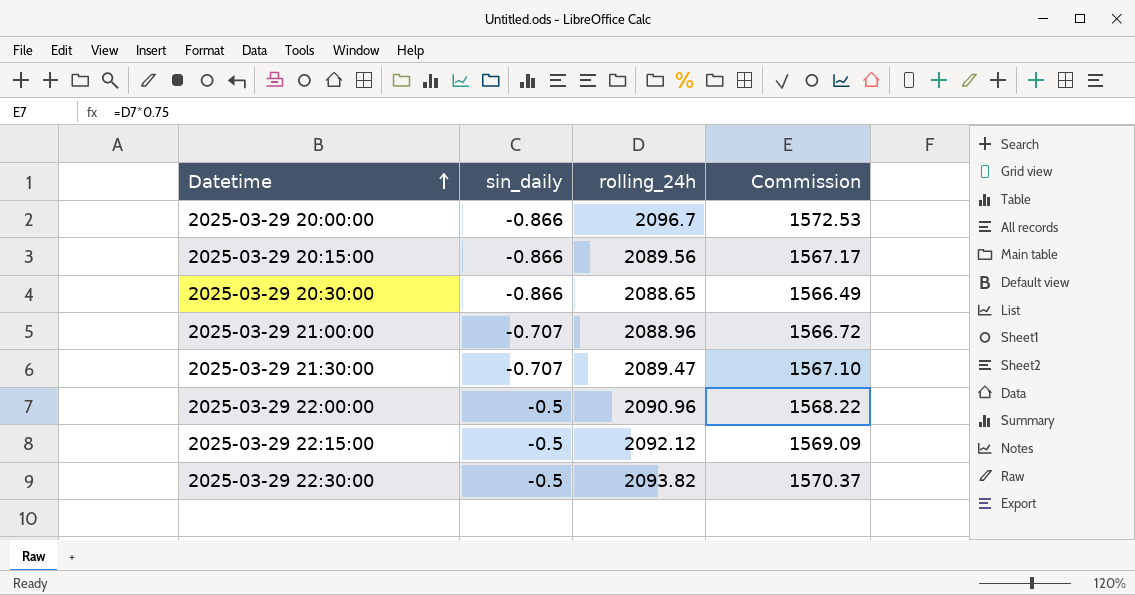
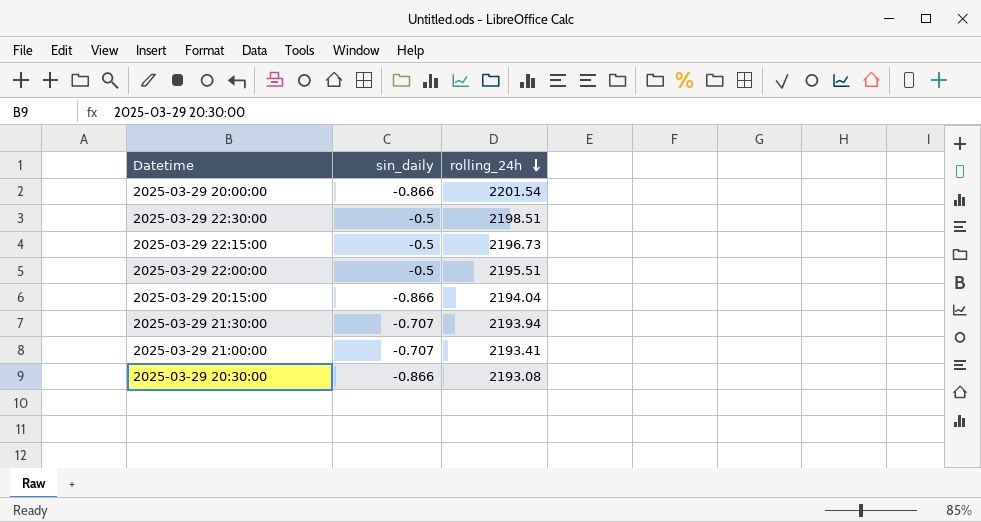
row order: Datetime ascending -> rolling_24h descending
column Commission | formula: [rolling_24h] * 0.75 -> none
2025-03-29 20:00:00 | rolling_24h: 2096.7 -> 2201.54
2025-03-29 22:30:00 | rolling_24h: 2093.82 -> 2198.51
2025-03-29 22:15:00 | rolling_24h: 2092.12 -> 2196.73
2025-03-29 22:00:00 | rolling_24h: 2090.96 -> 2195.51
2025-03-29 20:15:00 | rolling_24h: 2089.56 -> 2194.04
2025-03-29 21:30:00 | rolling_24h: 2089.47 -> 2193.94
2025-03-29 21:00:00 | rolling_24h: 2088.96 -> 2193.41
2025-03-29 20:30:00 | rolling_24h: 2088.65 -> 2193.08

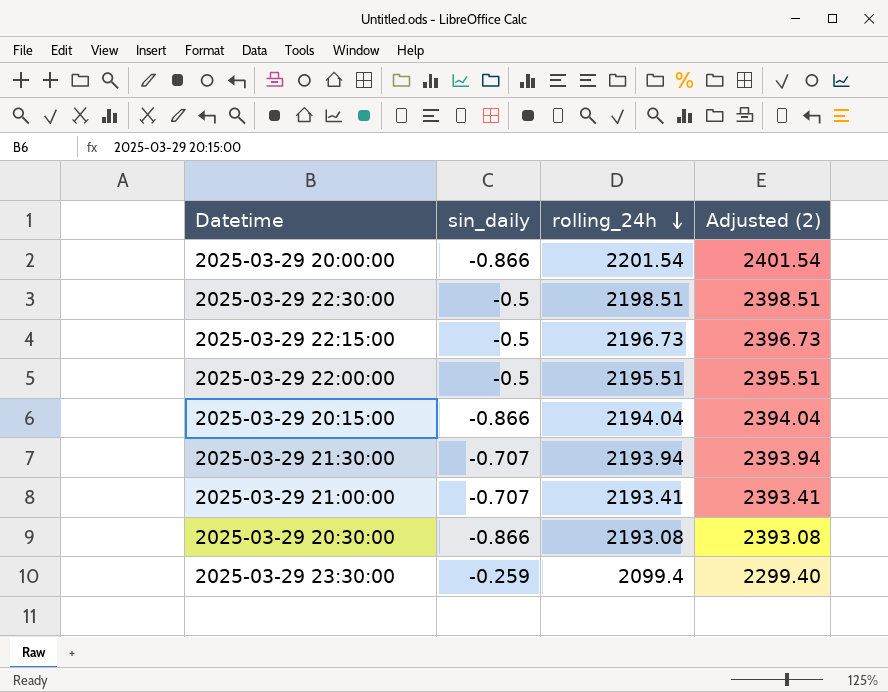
column Adjusted (2) | formula: none -> [rolling_24h] + 200
row 2025-03-29 23:30:00: none -> -0.259 | 2099.4 | 2299.40

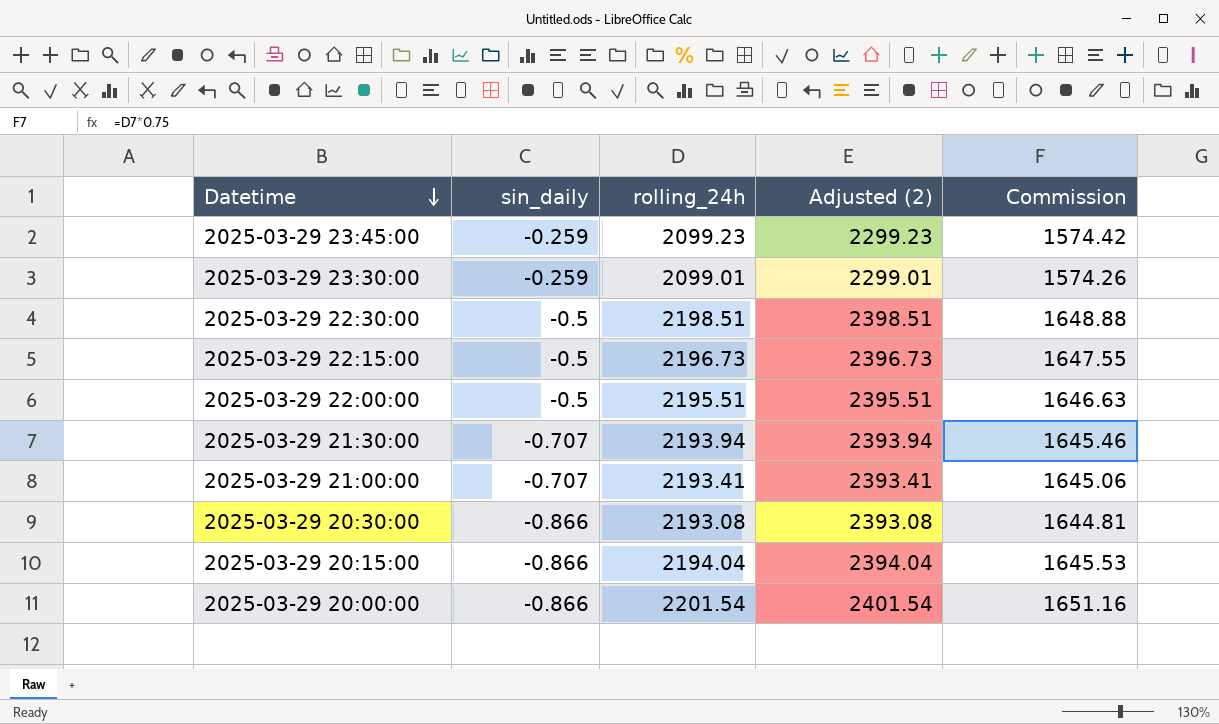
row order: rolling_24h descending -> Datetime descending
column Commission | formula: none -> [rolling_24h] * 0.75
row 2025-03-29 23:45:00: none -> -0.259 | 2099.23 | 2299.23 | 1574.42
2025-03-29 23:30:00 | rolling_24h: 2099.4 -> 2099.01
2025-03-29 23:30:00 | Adjusted (2): 2299.40 -> 2299.01

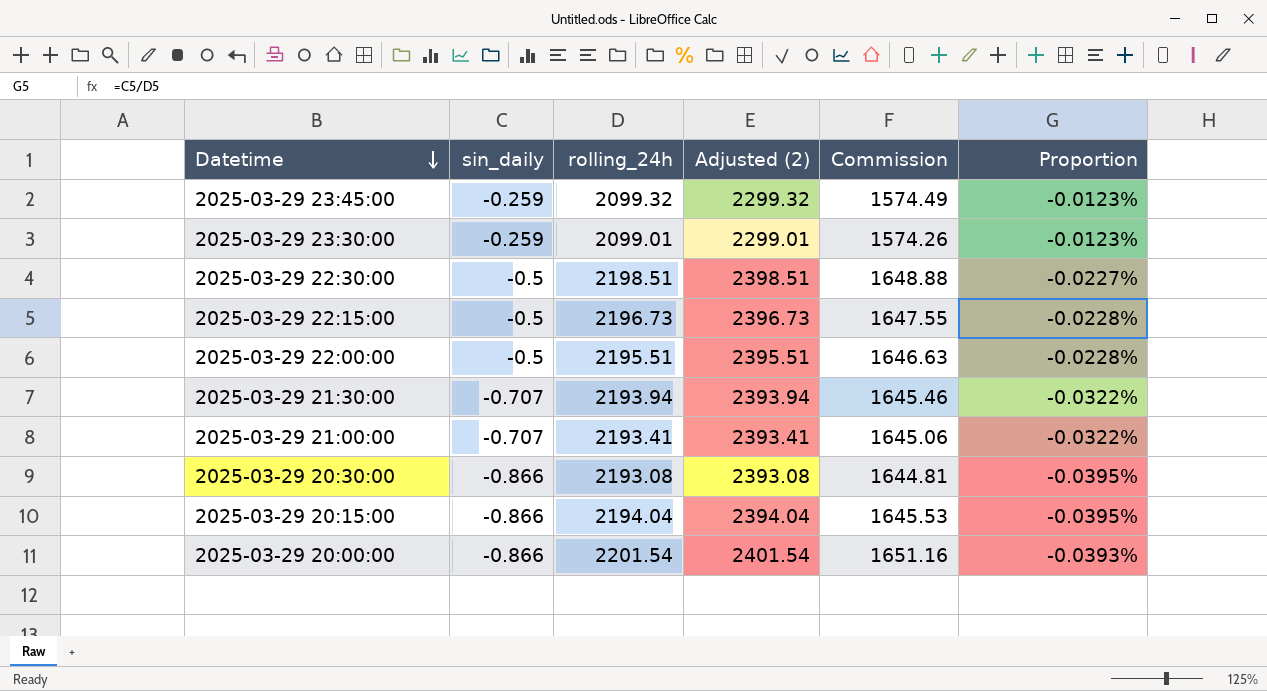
column Proportion | formula: none -> [sin_daily] / [rolling_24h]
2025-03-29 23:45:00 | rolling_24h: 2099.23 -> 2099.32
2025-03-29 23:45:00 | Adjusted (2): 2299.23 -> 2299.32
2025-03-29 23:45:00 | Commission: 1574.42 -> 1574.49

